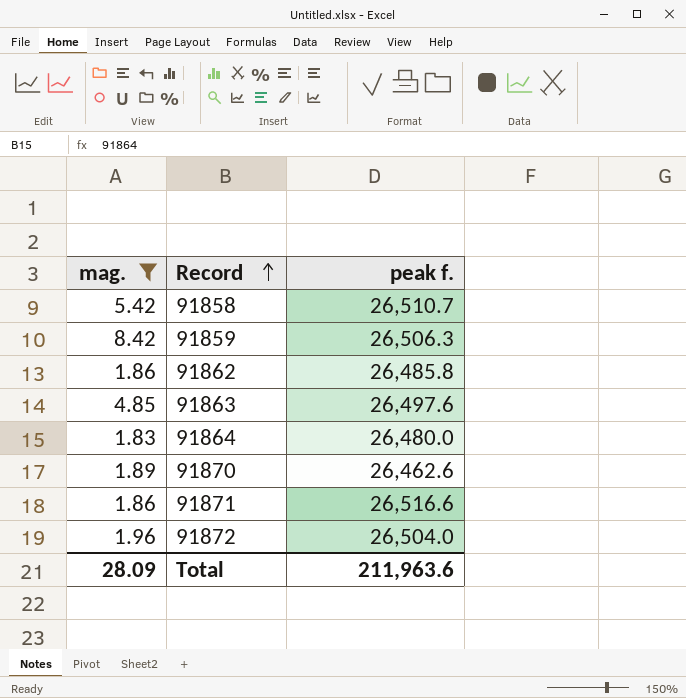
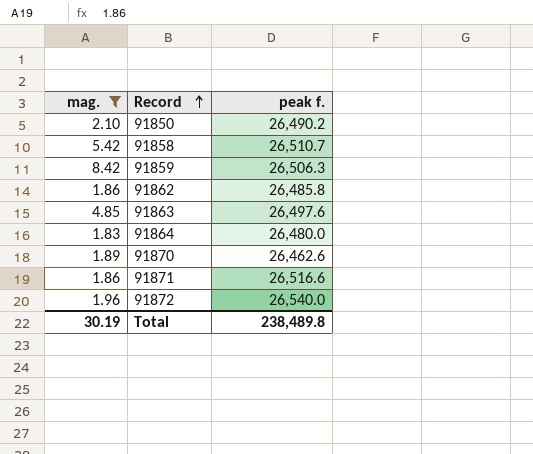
row 91850: none -> 2.10 | 26,490.2
91872 | peak f.: 26,504.0 -> 26,540.0
Total | mag.: 28.09 -> 30.19
Total | peak f.: 211,963.6 -> 238,489.8

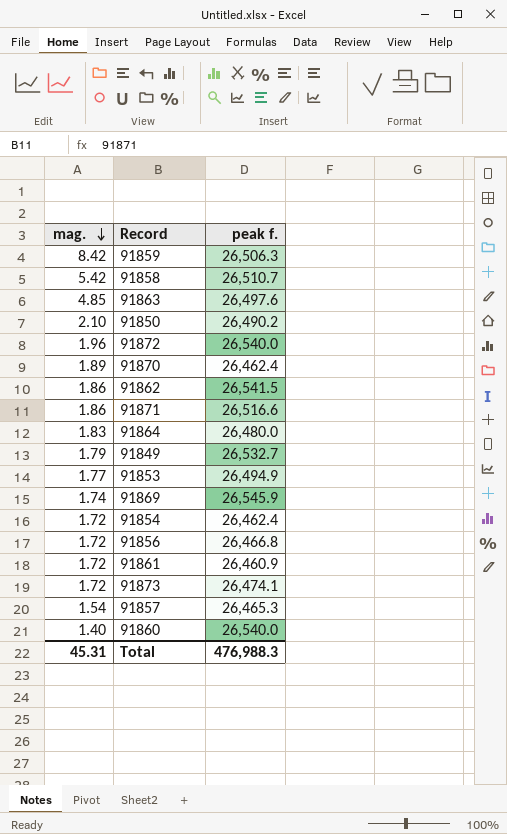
filter: mag. >= 1.83 -> none
row order: Record ascending -> mag. descending
91870 | peak f.: 26,462.6 -> 26,462.4
91862 | peak f.: 26,485.8 -> 26,541.5
Total | mag.: 30.19 -> 45.31
Total | peak f.: 238,489.8 -> 476,988.3

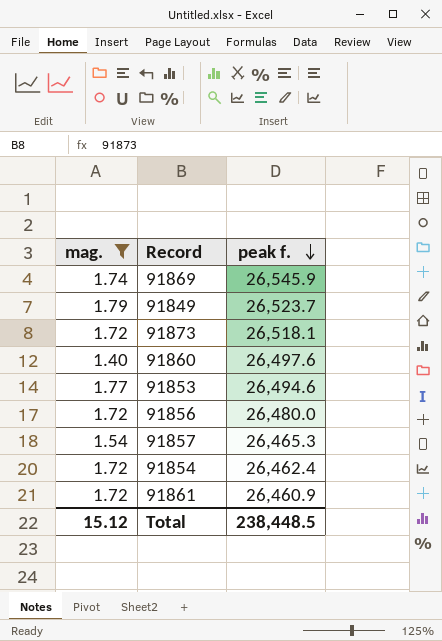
filter: none -> mag. <= 1.79
row order: mag. descending -> peak f. descending
91849 | peak f.: 26,532.7 -> 26,523.7
91873 | peak f.: 26,474.1 -> 26,518.1
91860 | peak f.: 26,540.0 -> 26,497.6
91853 | peak f.: 26,494.9 -> 26,494.6
91856 | peak f.: 26,466.8 -> 26,480.0
Total | mag.: 45.31 -> 15.12
Total | peak f.: 476,988.3 -> 238,448.5

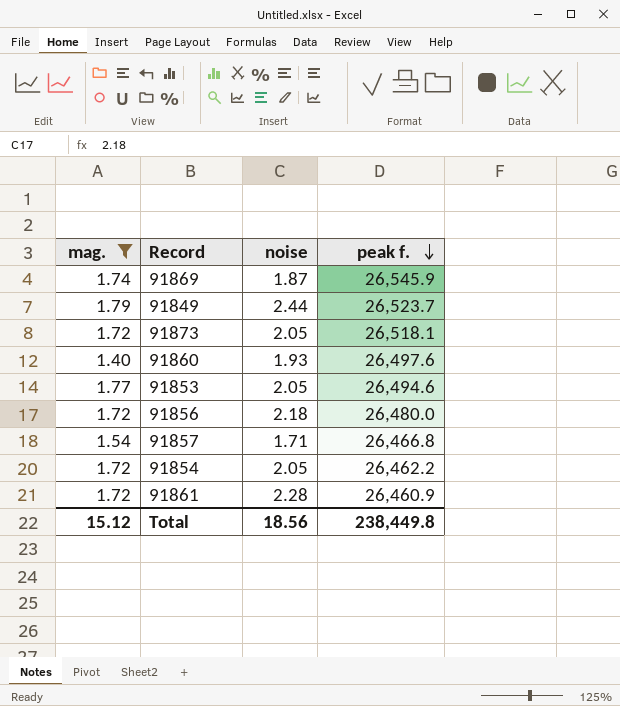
column noise | position: none -> 3
91857 | peak f.: 26,465.3 -> 26,466.8
91854 | peak f.: 26,462.4 -> 26,462.2
Total | peak f.: 238,448.5 -> 238,449.8

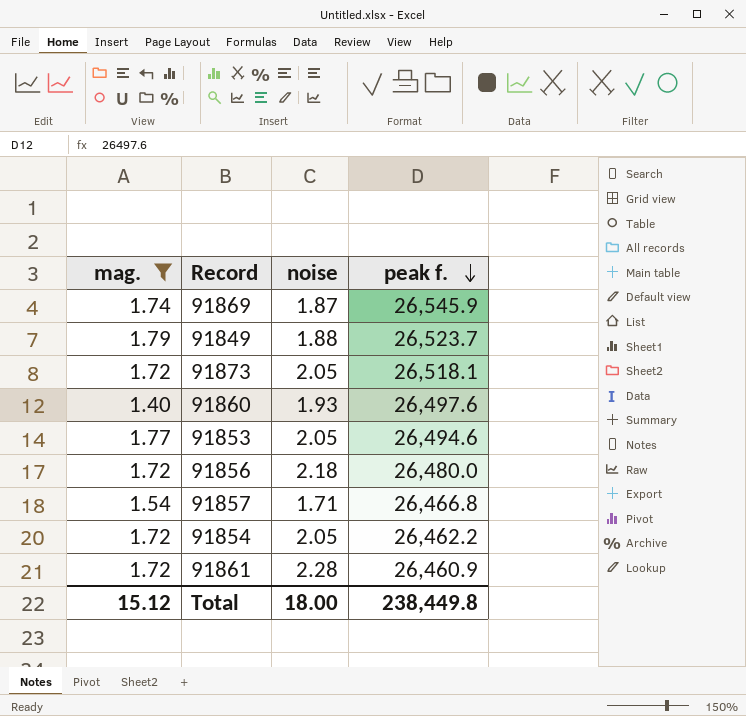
91849 | noise: 2.44 -> 1.88
Total | noise: 18.56 -> 18.00

